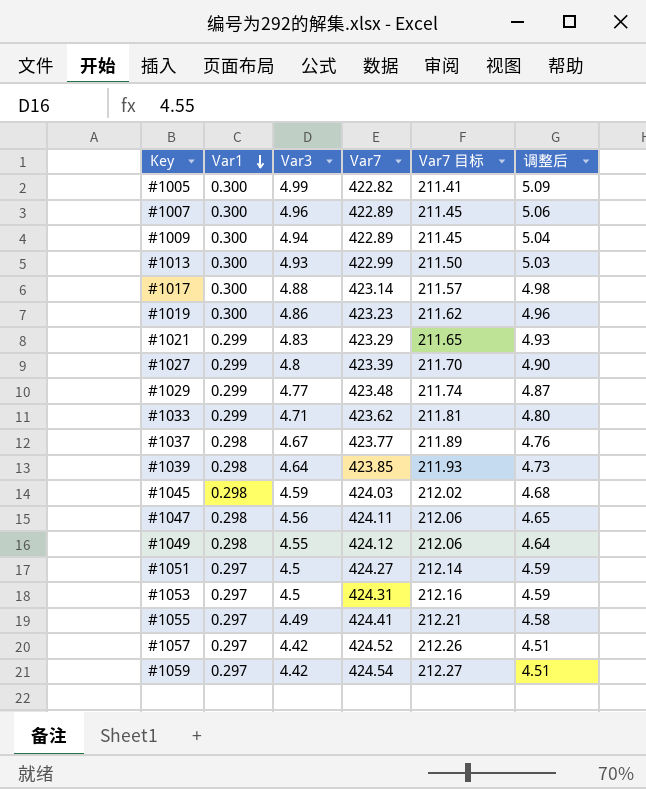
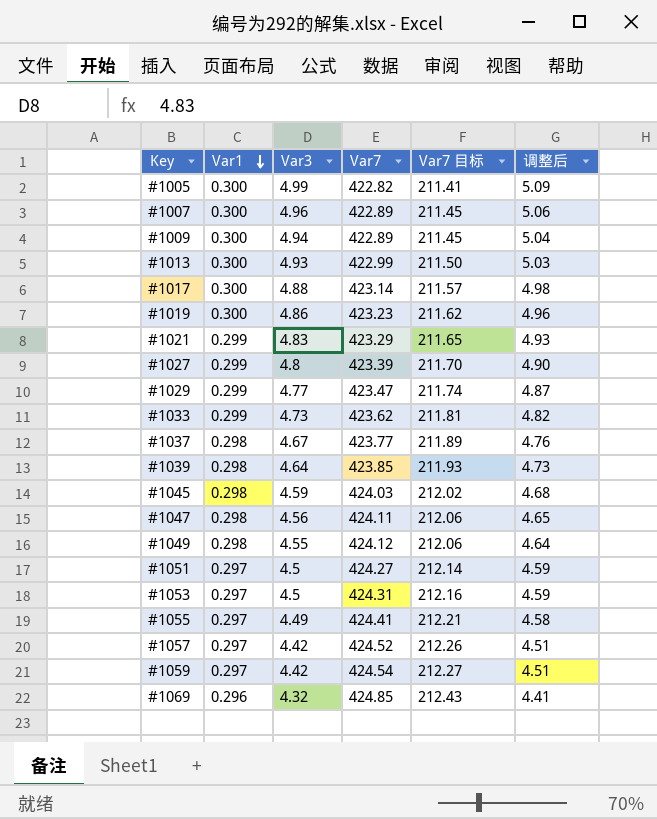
#1029 | Var7: 423.48 -> 423.47
#1033 | Var3: 4.71 -> 4.73
#1033 | 调整后: 4.80 -> 4.82
row #1069: none -> 0.296 | 4.32 | 424.85 | 212.43 | 4.41

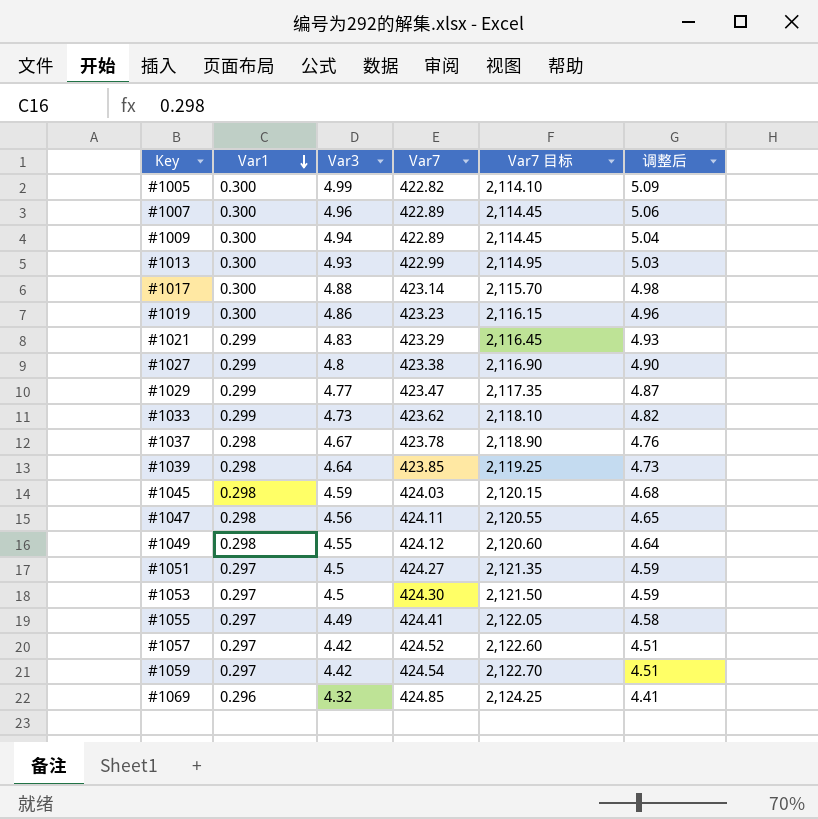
column Var7 目标 | formula: [Var7] * 0.5 -> [Var7] * 5
#1027 | Var7: 423.39 -> 423.38
#1037 | Var7: 423.77 -> 423.78
#1053 | Var7: 424.31 -> 424.30

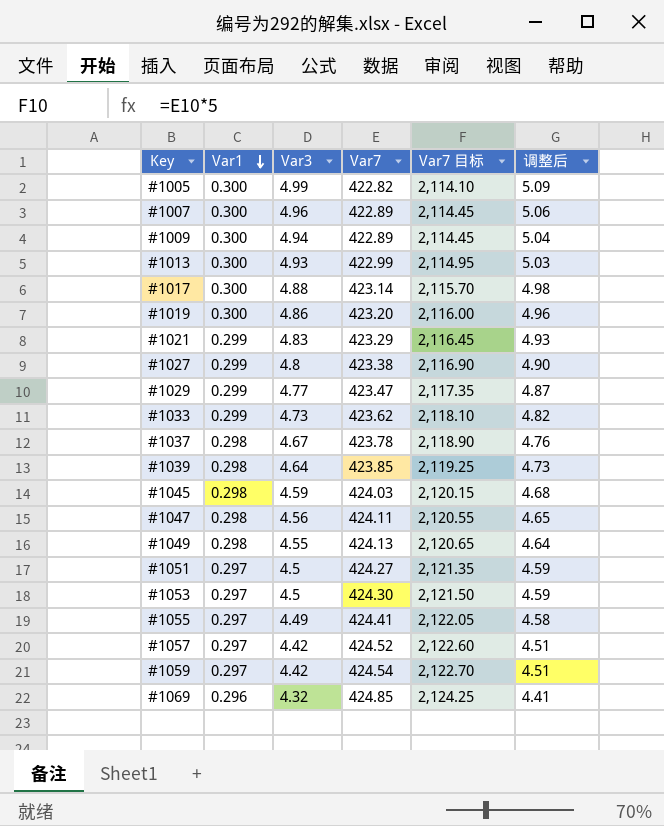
#1019 | Var7: 423.23 -> 423.20
#1019 | Var7 目标: 2,116.15 -> 2,116.00
#1049 | Var7: 424.12 -> 424.13
#1049 | Var7 目标: 2,120.60 -> 2,120.65

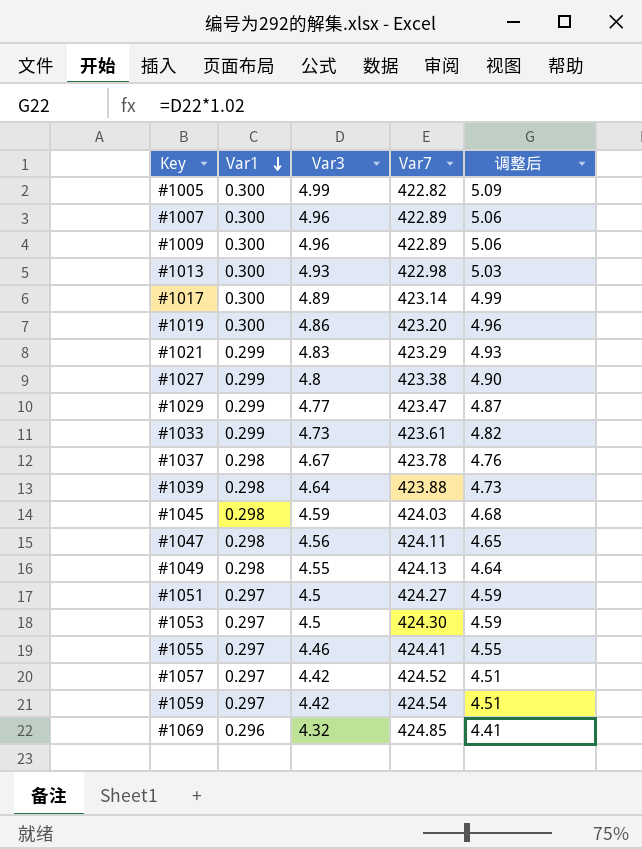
column Var7 目标 | formula: [Var7] * 5 -> none
#1009 | Var3: 4.94 -> 4.96
#1009 | 调整后: 5.04 -> 5.06
#1013 | Var7: 422.99 -> 422.98
#1017 | Var3: 4.88 -> 4.89
#1017 | 调整后: 4.98 -> 4.99
#1033 | Var7: 423.62 -> 423.61
#1039 | Var7: 423.85 -> 423.88
#1055 | Var3: 4.49 -> 4.46
#1055 | 调整后: 4.58 -> 4.55

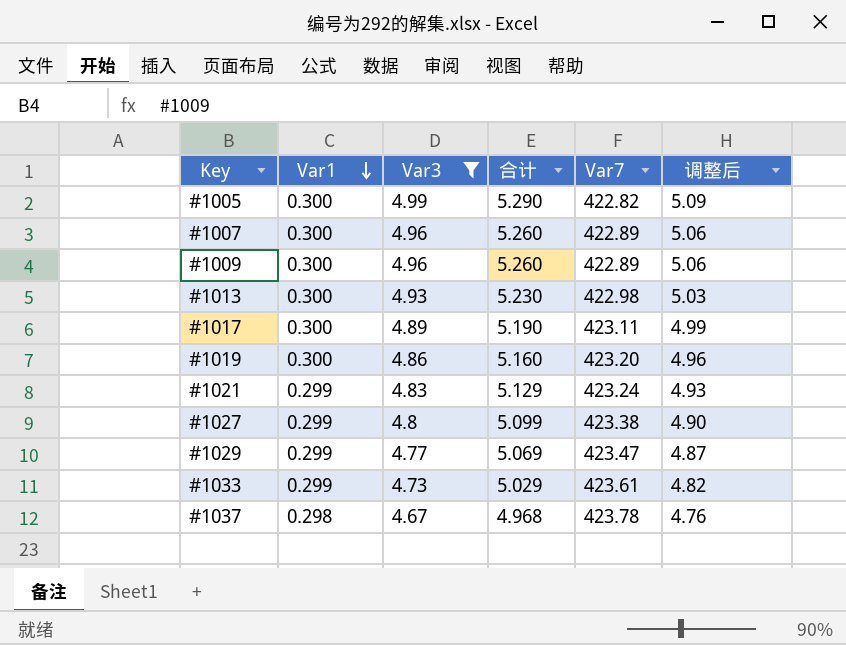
filter: none -> Var3 >= 4.67
column 合计 | formula: none -> [Var1] + [Var3]
#1017 | Var7: 423.14 -> 423.11
#1021 | Var7: 423.29 -> 423.24

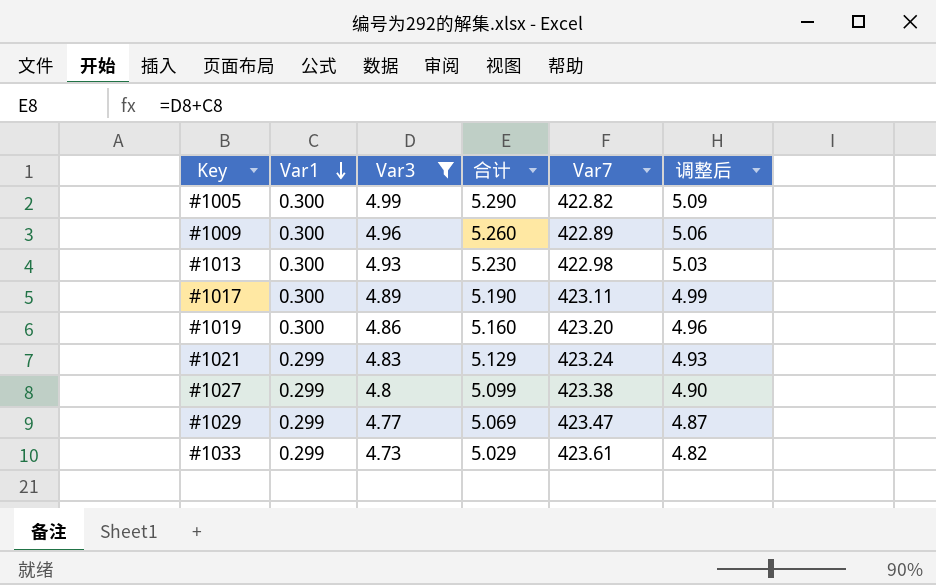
row #1007: 0.300 | 4.96 | 5.260 | 422.89 | 5.06 -> none
row #1037: 0.298 | 4.67 | 4.968 | 423.78 | 4.76 -> none

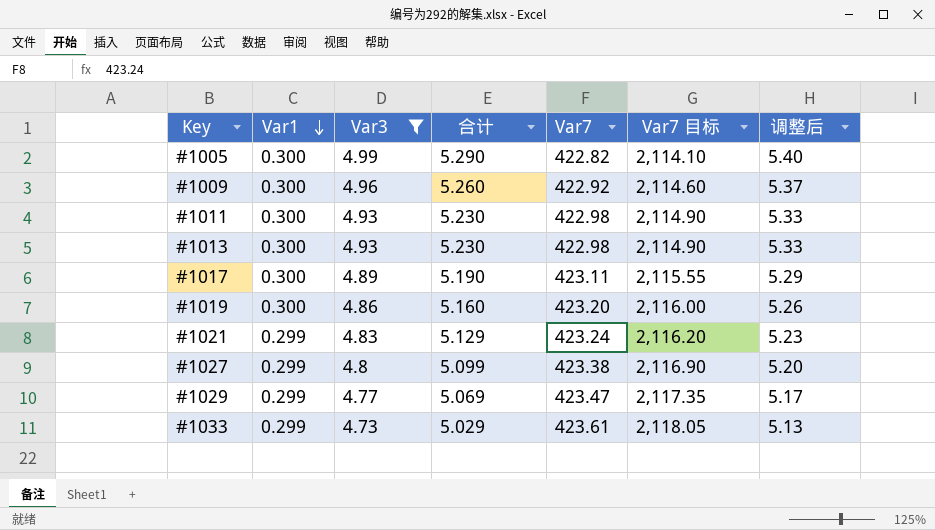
column Var7 目标 | formula: none -> [Var7] * 5
column 调整后 | formula: [Var3] * 1.02 -> [合计] * 1.02
#1009 | Var7: 422.89 -> 422.92
row #1011: none -> 0.300 | 4.93 | 5.230 | 422.98 | 2,114.90 | 5.33

